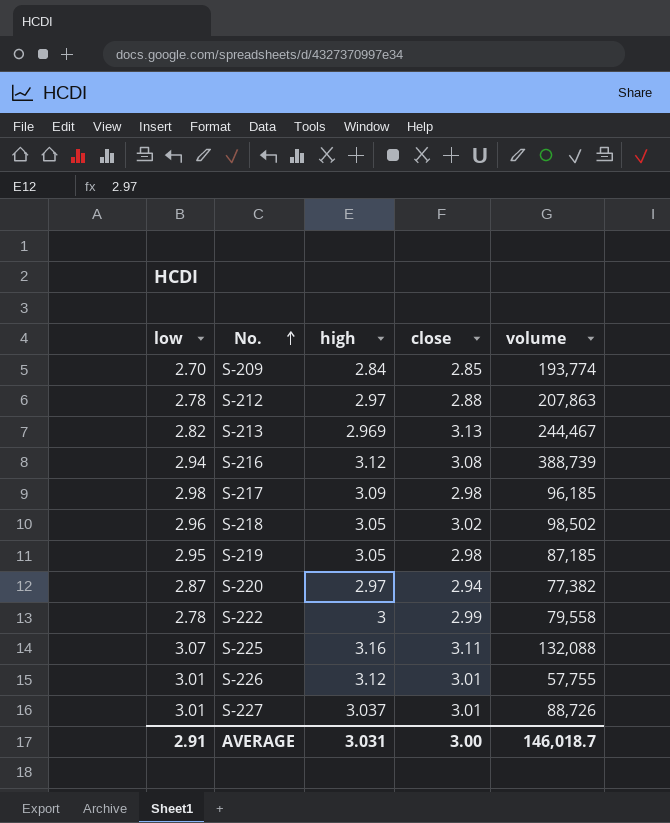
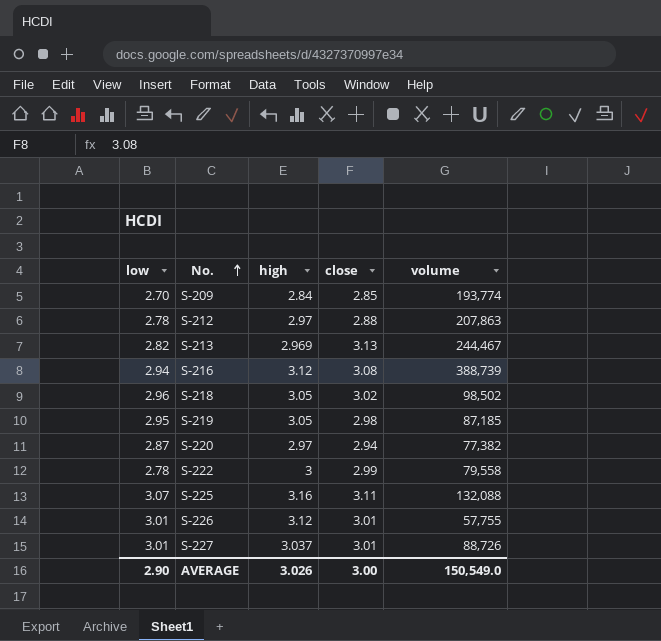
row S-217: 2.98 | 3.09 | 2.98 | 96,185 -> none
AVERAGE | low: 2.91 -> 2.90
AVERAGE | high: 3.031 -> 3.026
AVERAGE | volume: 146,018.7 -> 150,549.0

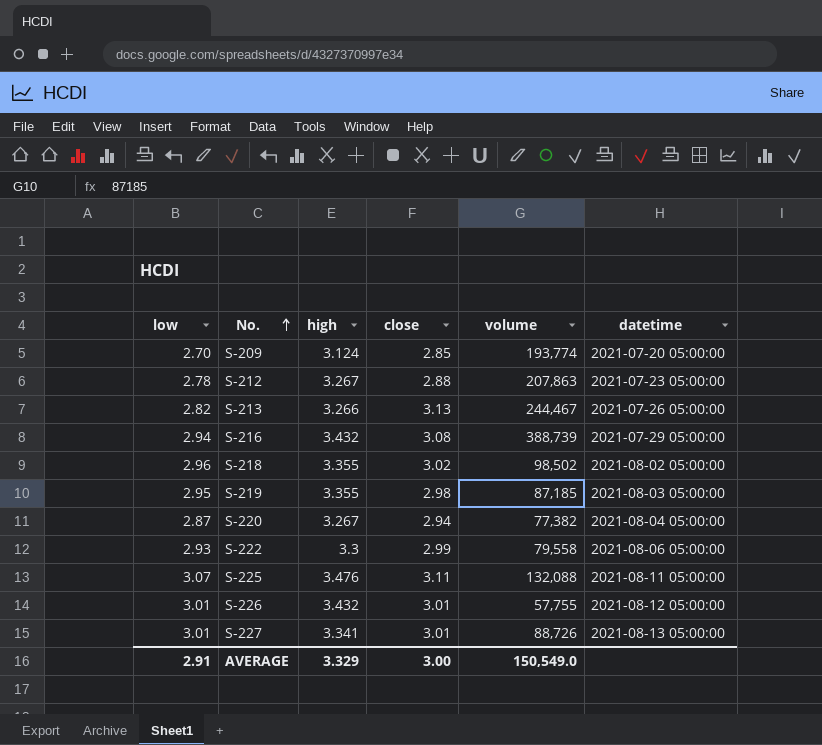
column datetime | position: none -> 6
S-209 | high: 2.84 -> 3.124
S-212 | high: 2.97 -> 3.267
S-213 | high: 2.969 -> 3.266
S-216 | high: 3.12 -> 3.432
S-218 | high: 3.05 -> 3.355
S-219 | high: 3.05 -> 3.355
S-220 | high: 2.97 -> 3.267
S-222 | low: 2.78 -> 2.93
S-222 | high: 3 -> 3.3
S-225 | high: 3.16 -> 3.476
S-226 | high: 3.12 -> 3.432
S-227 | high: 3.037 -> 3.341
AVERAGE | low: 2.90 -> 2.91
AVERAGE | high: 3.026 -> 3.329

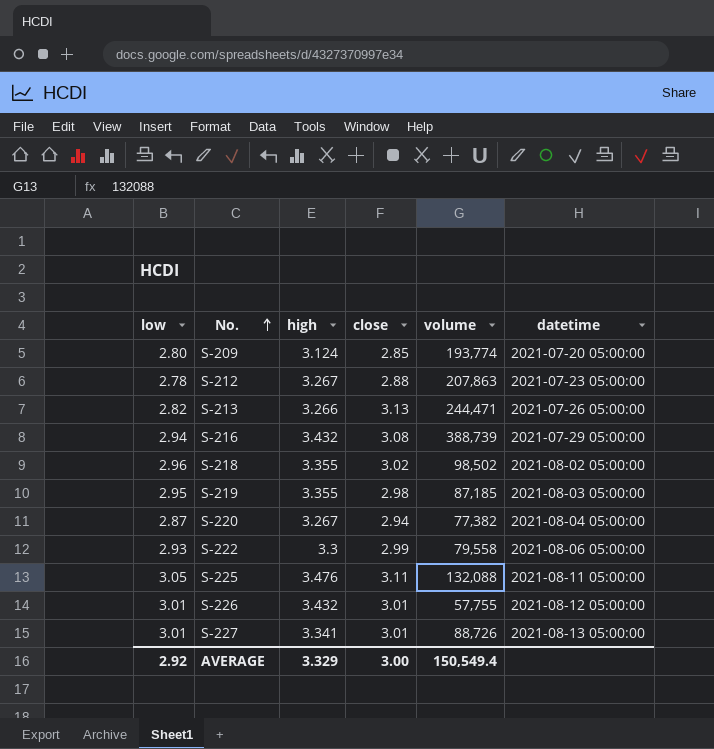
S-209 | low: 2.70 -> 2.80
S-213 | volume: 244,467 -> 244,471
S-225 | low: 3.07 -> 3.05
AVERAGE | low: 2.91 -> 2.92
AVERAGE | volume: 150,549.0 -> 150,549.4

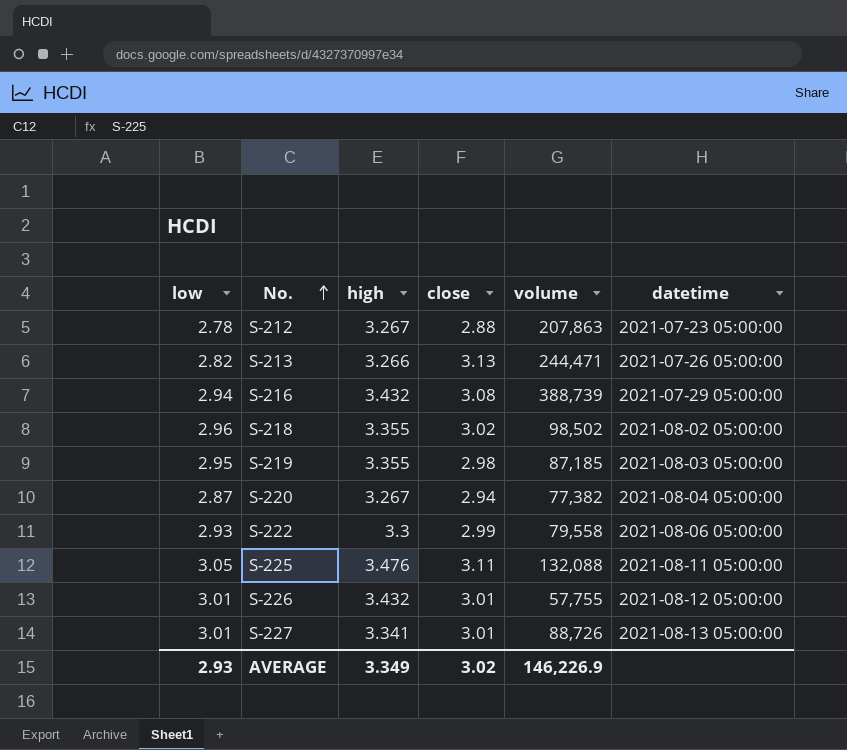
row S-209: 2.80 | 3.124 | 2.85 | 193,774 | 2021-07-20 05:00:00 -> none
AVERAGE | low: 2.92 -> 2.93
AVERAGE | high: 3.329 -> 3.349
AVERAGE | close: 3.00 -> 3.02
AVERAGE | volume: 150,549.4 -> 146,226.9

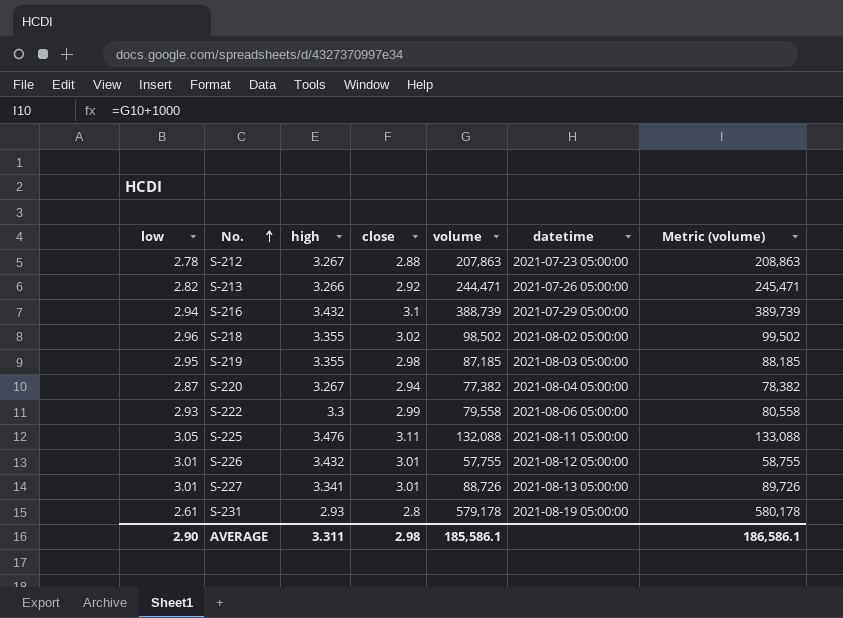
column Metric (volume) | formula: none -> [volume] + 1000
S-213 | close: 3.13 -> 2.92
S-216 | close: 3.08 -> 3.1
row S-231: none -> 2.61 | 2.93 | 2.8 | 579,178 | 2021-08-19 05:00:00 | 580,178
AVERAGE | low: 2.93 -> 2.90
AVERAGE | high: 3.349 -> 3.311
AVERAGE | close: 3.02 -> 2.98
AVERAGE | volume: 146,226.9 -> 185,586.1

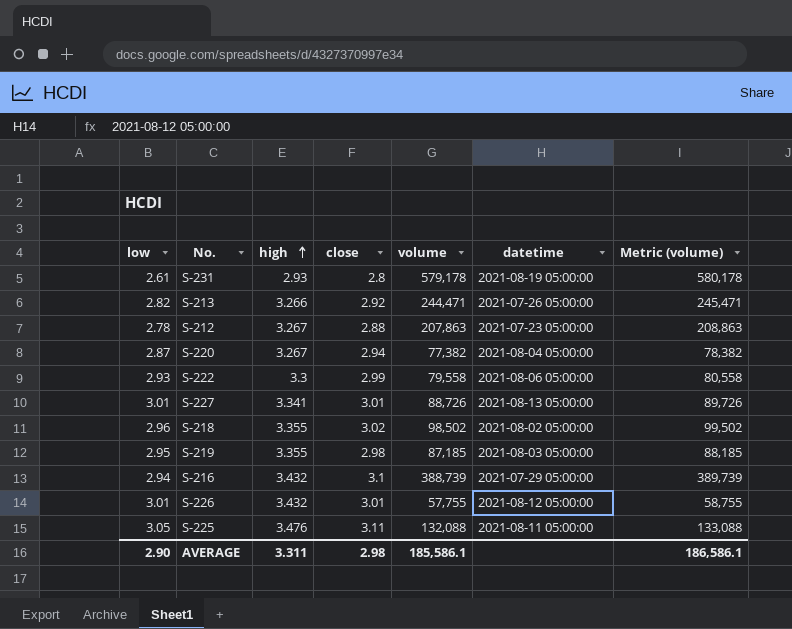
row order: No. ascending -> high ascending

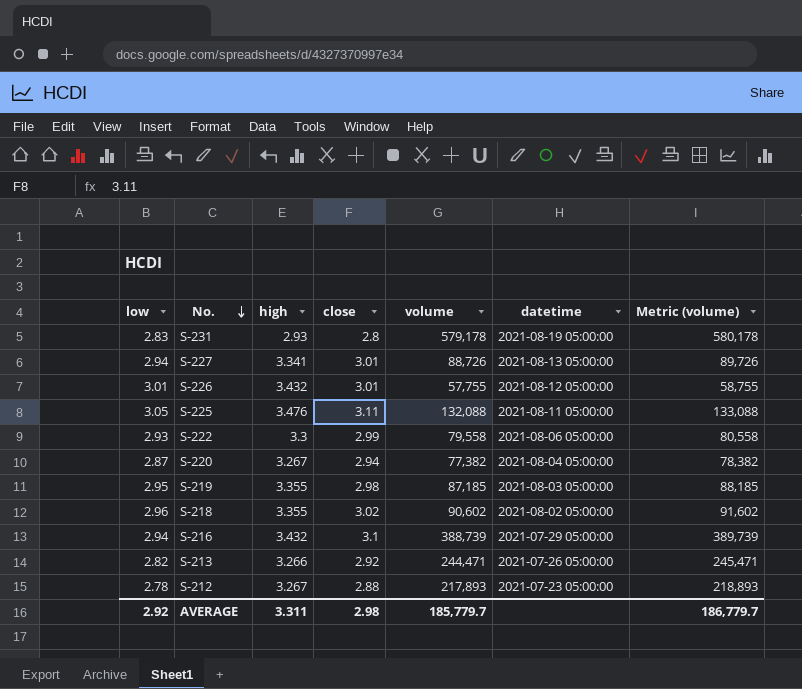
row order: high ascending -> No. descending
S-231 | low: 2.61 -> 2.83
S-227 | low: 3.01 -> 2.94
S-218 | volume: 98,502 -> 90,602
S-218 | Metric (volume): 99,502 -> 91,602
S-212 | volume: 207,863 -> 217,893
S-212 | Metric (volume): 208,863 -> 218,893
AVERAGE | low: 2.90 -> 2.92
AVERAGE | volume: 185,586.1 -> 185,779.7
AVERAGE | Metric (volume): 186,586.1 -> 186,779.7

